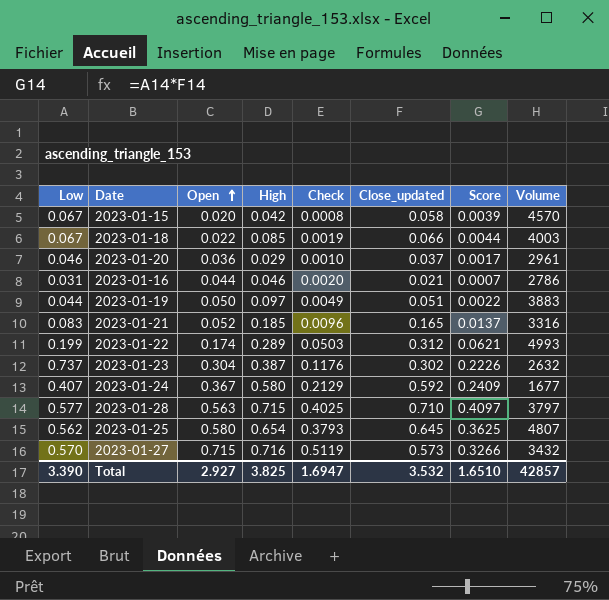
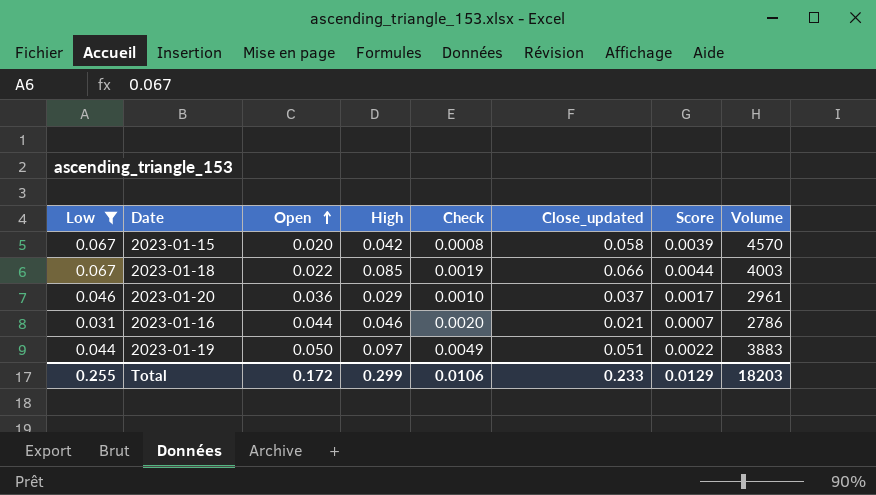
filter: none -> Low <= 0.067
Total | Low: 3.390 -> 0.255
Total | Open: 2.927 -> 0.172
Total | High: 3.825 -> 0.299
Total | Check: 1.6947 -> 0.0106
Total | Close_updated: 3.532 -> 0.233
Total | Score: 1.6510 -> 0.0129
Total | Volume: 42857 -> 18203

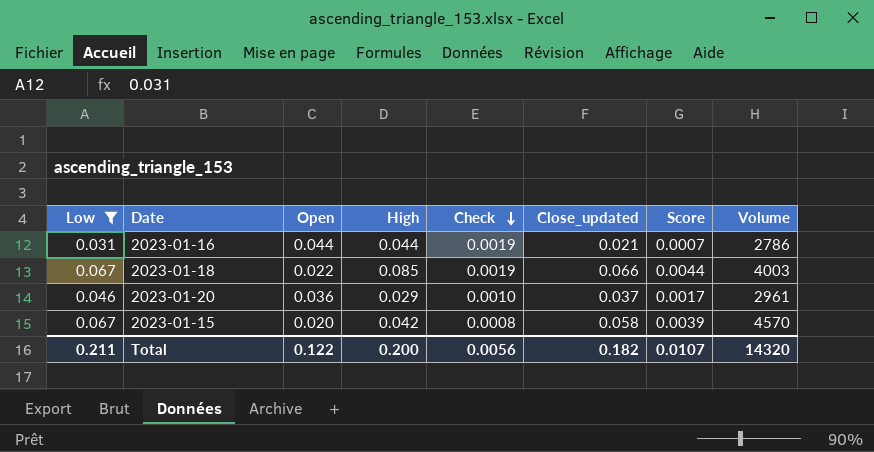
row order: Open ascending -> Check descending
row 2023-01-19: 0.044 | 0.050 | 0.097 | 0.0049 | 0.051 | 0.0022 | 3883 -> none
2023-01-16 | High: 0.046 -> 0.044
2023-01-16 | Check: 0.0020 -> 0.0019
Total | Low: 0.255 -> 0.211
Total | Open: 0.172 -> 0.122
Total | High: 0.299 -> 0.200
Total | Check: 0.0106 -> 0.0056
Total | Close_updated: 0.233 -> 0.182
Total | Score: 0.0129 -> 0.0107
Total | Volume: 18203 -> 14320

